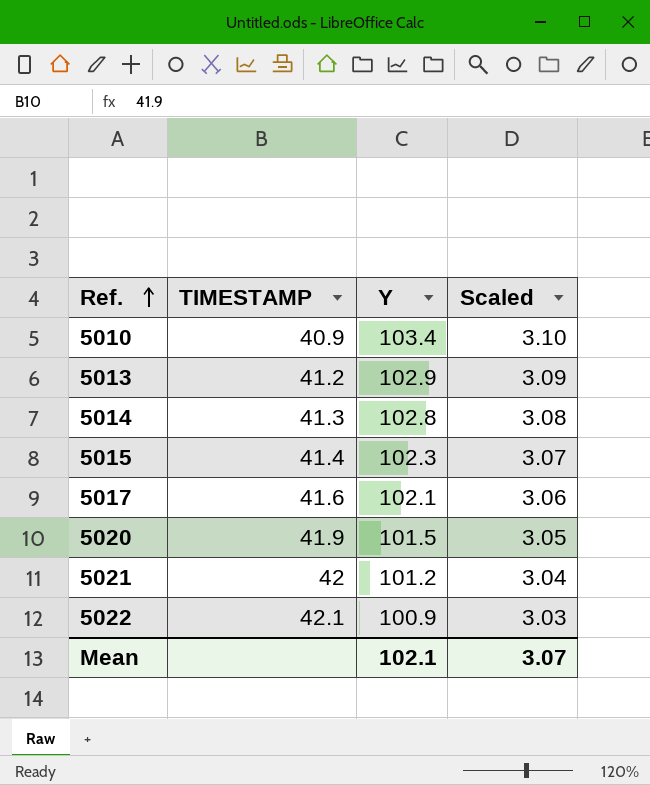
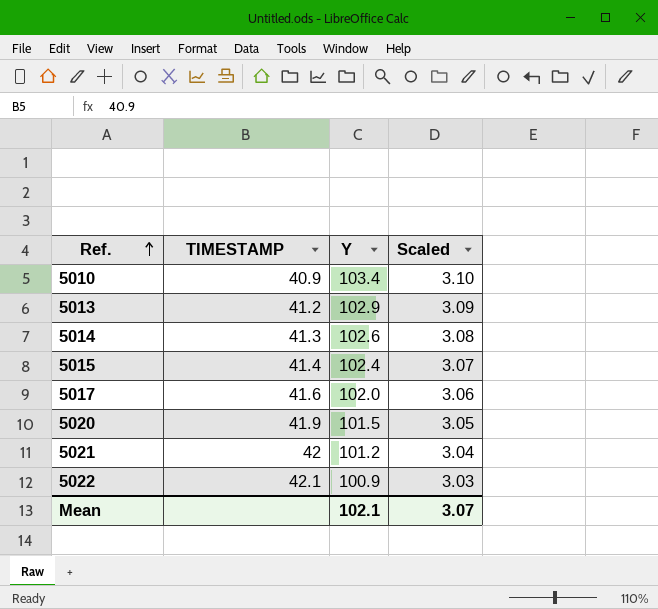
5014 | Y: 102.8 -> 102.6
5015 | Y: 102.3 -> 102.4
5017 | Y: 102.1 -> 102.0

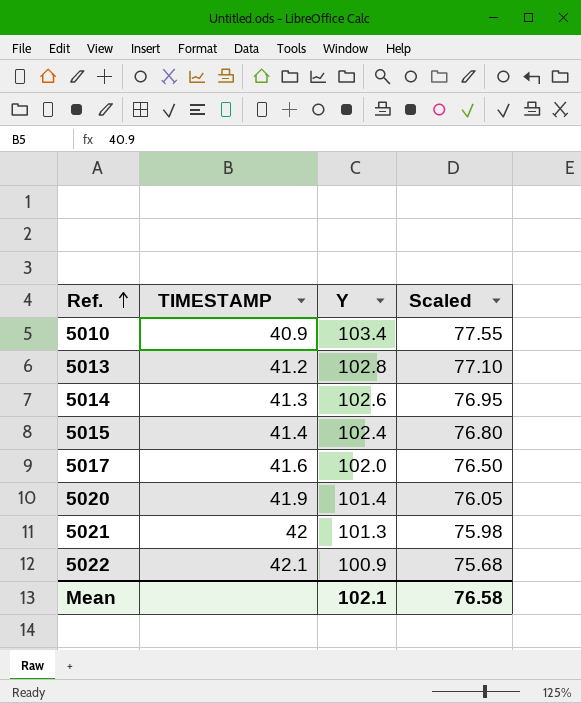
column Scaled | formula: [Y] * 0.03 -> [Y] * 0.75
5013 | Y: 102.9 -> 102.8
5020 | Y: 101.5 -> 101.4
5021 | Y: 101.2 -> 101.3
Mean | Scaled: 3.07 -> 76.58

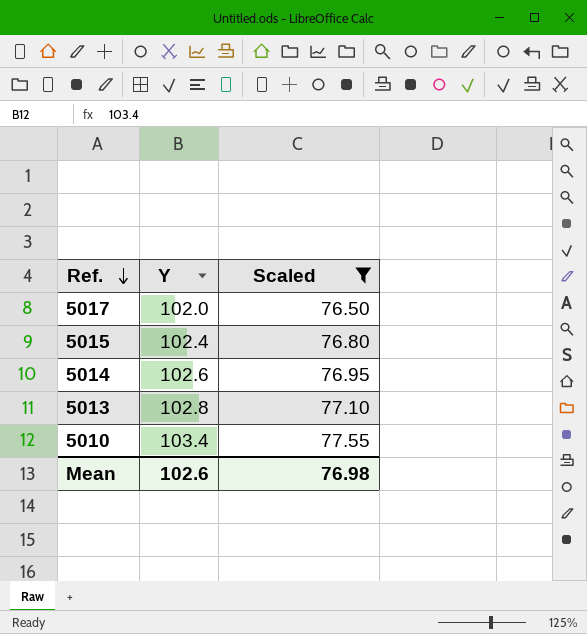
filter: none -> Scaled >= 76.50
row order: Ref. ascending -> Ref. descending
column TIMESTAMP | position: 2 -> none
Mean | Y: 102.1 -> 102.6
Mean | Scaled: 76.58 -> 76.98

